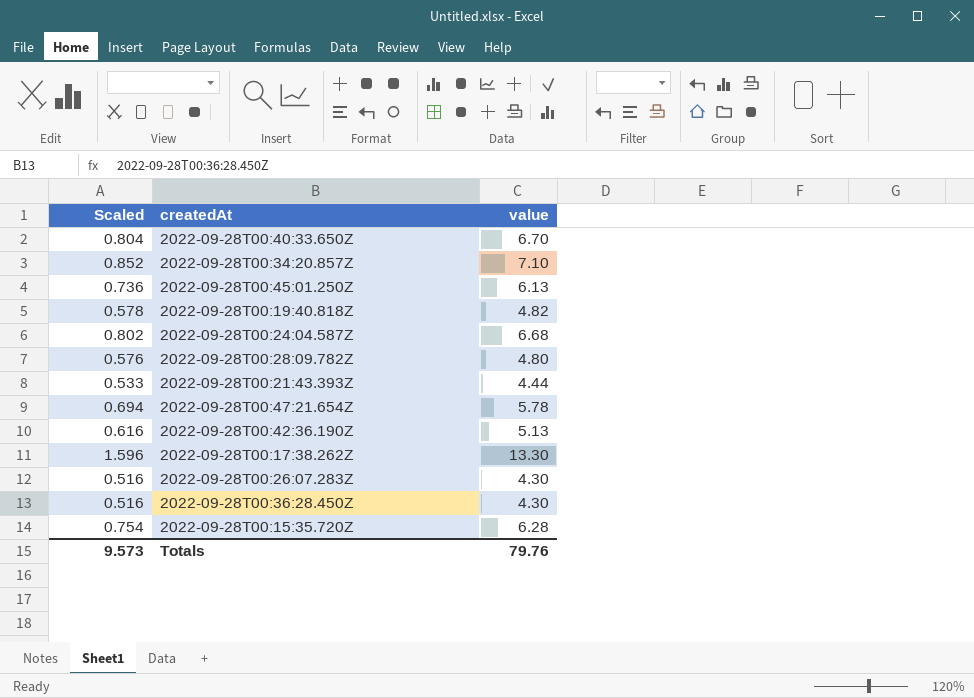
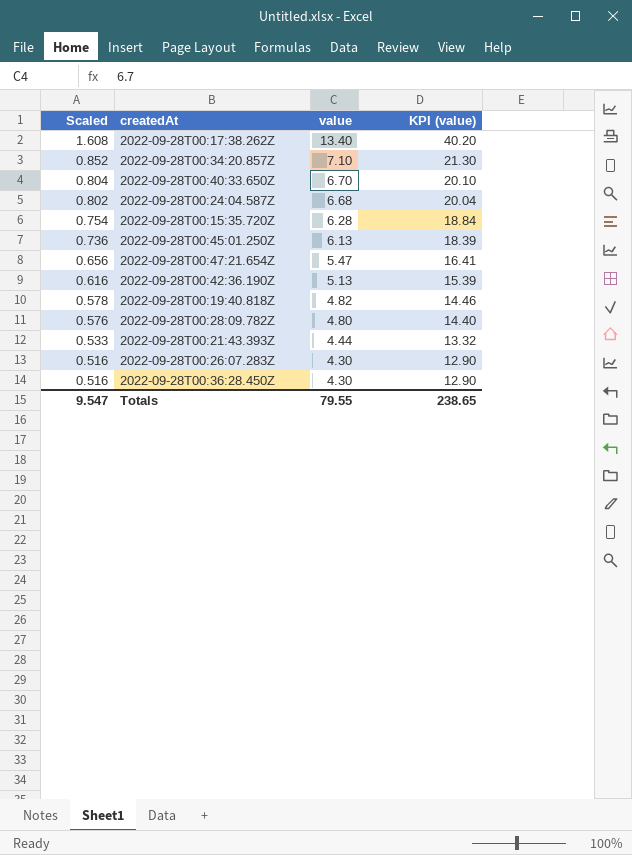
row order: none -> Scaled descending
column KPI (value) | formula: none -> [value] * 3
2022-09-28T00:17:38.262Z | Scaled: 1.596 -> 1.608
2022-09-28T00:17:38.262Z | value: 13.30 -> 13.40
2022-09-28T00:47:21.654Z | Scaled: 0.694 -> 0.656
2022-09-28T00:47:21.654Z | value: 5.78 -> 5.47
Totals | Scaled: 9.573 -> 9.547
Totals | value: 79.76 -> 79.55

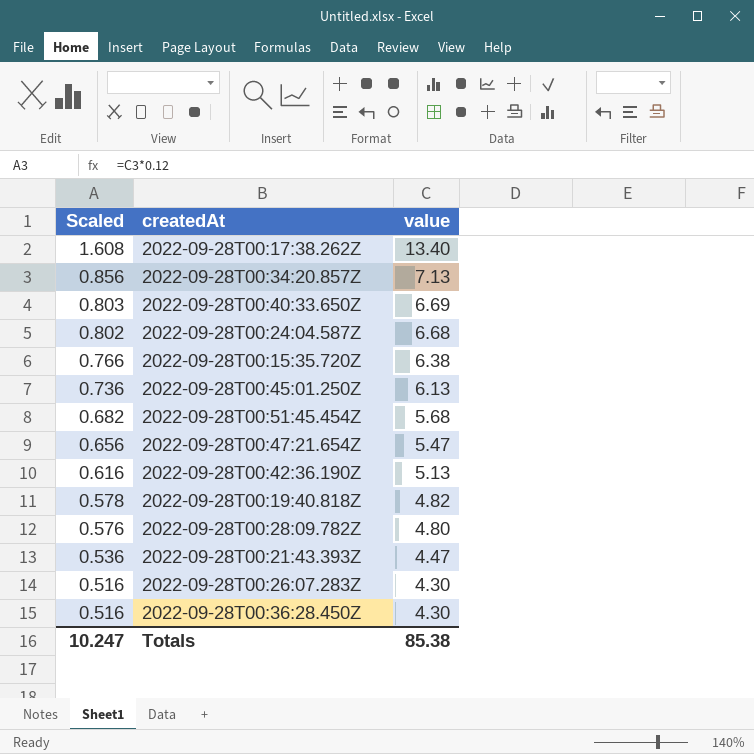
column KPI (value) | formula: [value] * 3 -> none
2022-09-28T00:34:20.857Z | Scaled: 0.852 -> 0.856
2022-09-28T00:34:20.857Z | value: 7.10 -> 7.13
2022-09-28T00:40:33.650Z | Scaled: 0.804 -> 0.803
2022-09-28T00:40:33.650Z | value: 6.70 -> 6.69
2022-09-28T00:15:35.720Z | Scaled: 0.754 -> 0.766
2022-09-28T00:15:35.720Z | value: 6.28 -> 6.38
row 2022-09-28T00:51:45.454Z: none -> 0.682 | 5.68
2022-09-28T00:21:43.393Z | Scaled: 0.533 -> 0.536
2022-09-28T00:21:43.393Z | value: 4.44 -> 4.47
Totals | Scaled: 9.547 -> 10.247
Totals | value: 79.55 -> 85.38

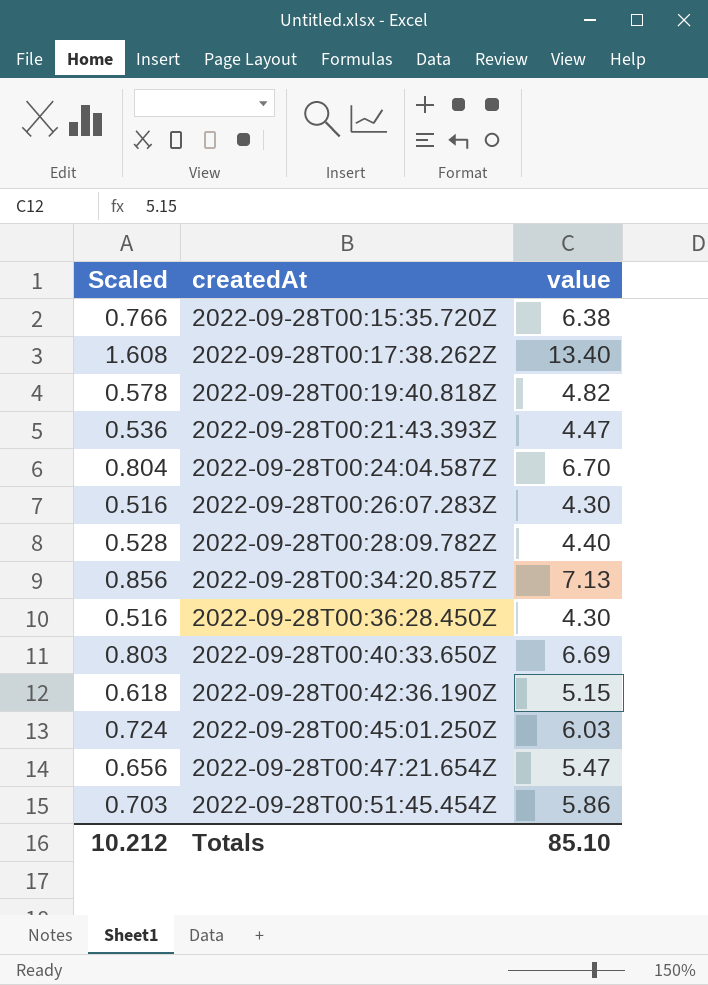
row order: Scaled descending -> createdAt ascending
2022-09-28T00:24:04.587Z | Scaled: 0.802 -> 0.804
2022-09-28T00:24:04.587Z | value: 6.68 -> 6.70
2022-09-28T00:28:09.782Z | Scaled: 0.576 -> 0.528
2022-09-28T00:28:09.782Z | value: 4.80 -> 4.40
2022-09-28T00:42:36.190Z | Scaled: 0.616 -> 0.618
2022-09-28T00:42:36.190Z | value: 5.13 -> 5.15
2022-09-28T00:45:01.250Z | Scaled: 0.736 -> 0.724
2022-09-28T00:45:01.250Z | value: 6.13 -> 6.03
2022-09-28T00:51:45.454Z | Scaled: 0.682 -> 0.703
2022-09-28T00:51:45.454Z | value: 5.68 -> 5.86
Totals | Scaled: 10.247 -> 10.212
Totals | value: 85.38 -> 85.10

